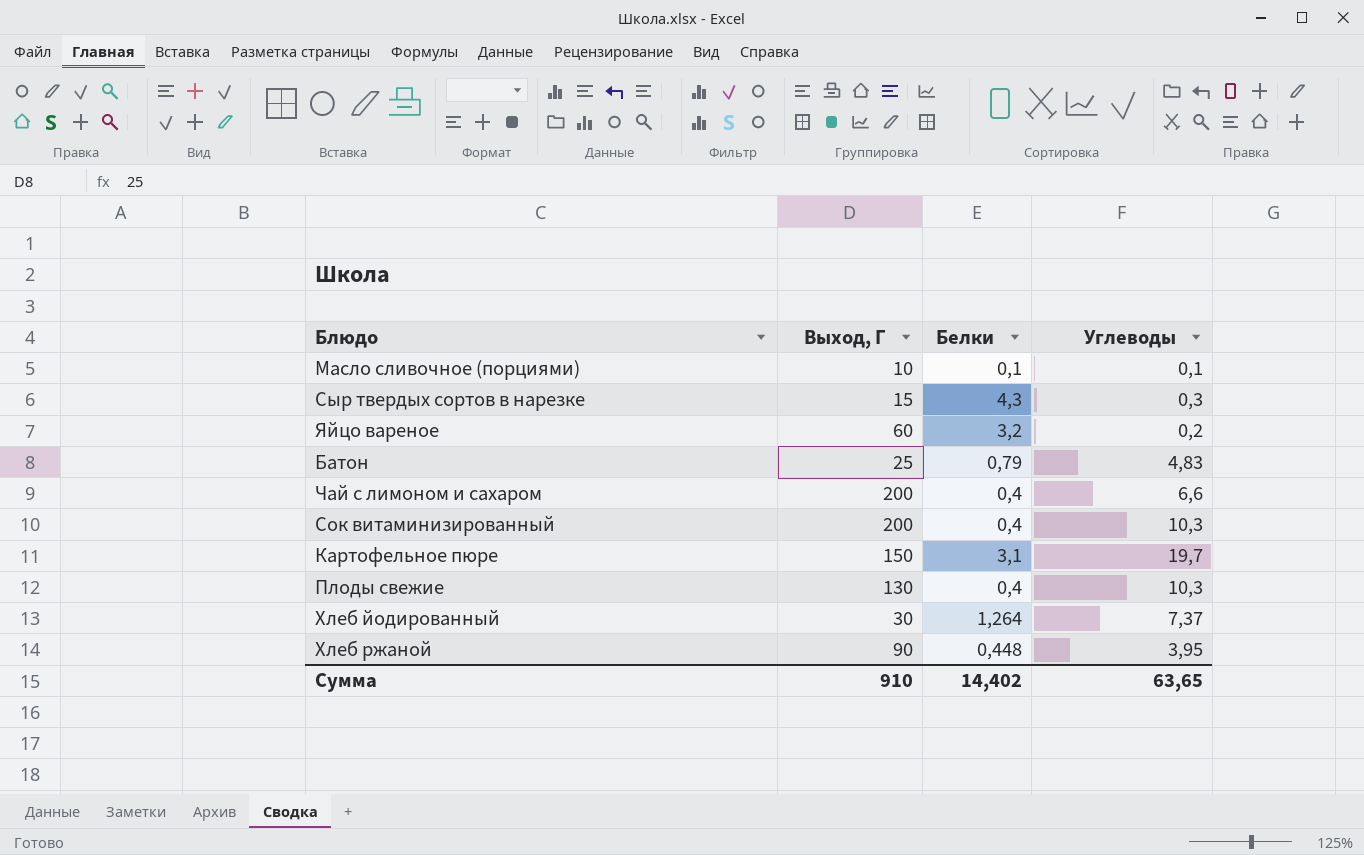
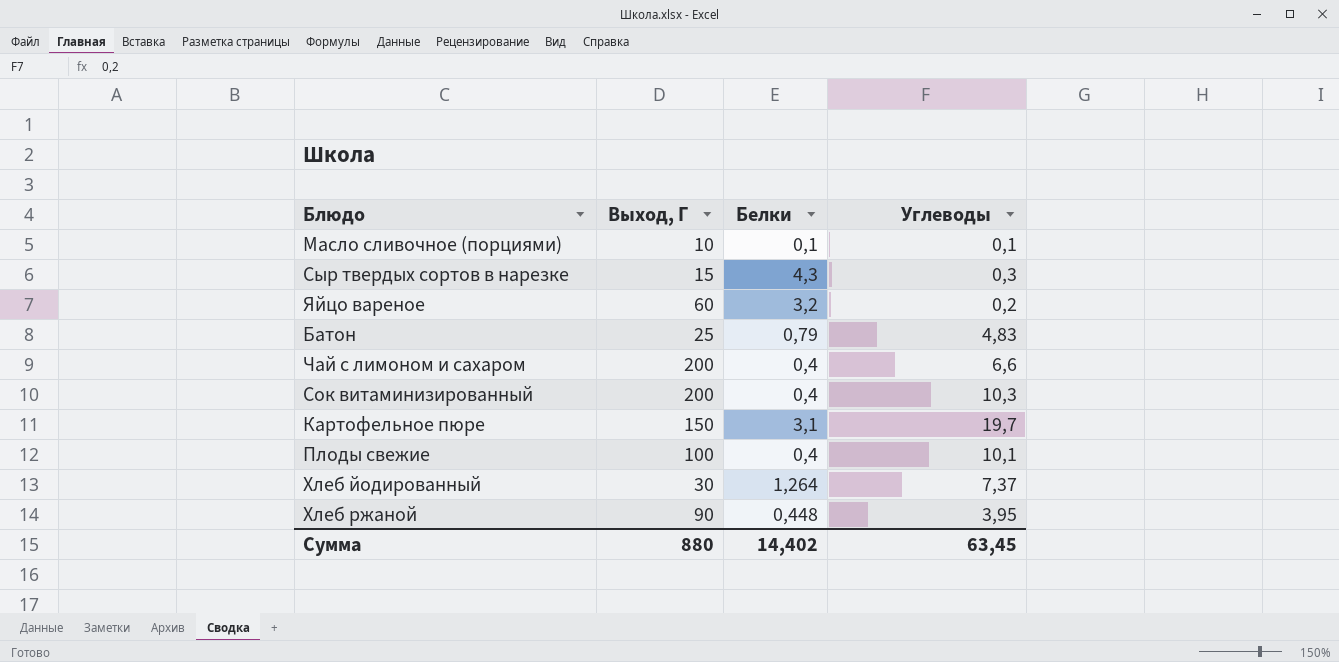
Плоды свежие | Выход, Г: 130 -> 100
Плоды свежие | Углеводы: 10,3 -> 10,1
Сумма | Выход, Г: 910 -> 880
Сумма | Углеводы: 63,65 -> 63,45

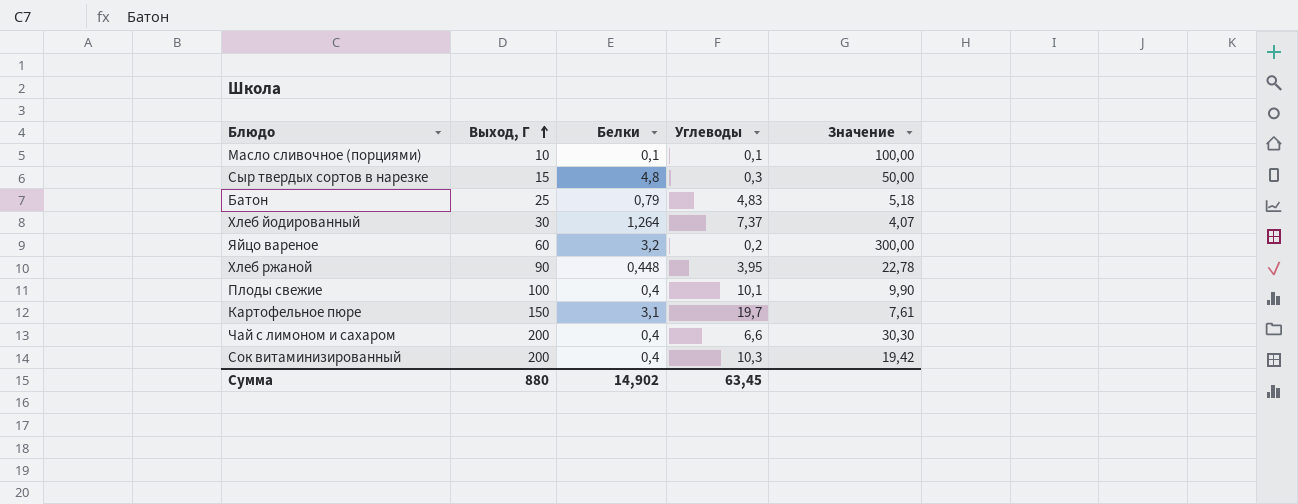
row order: none -> Выход, Г ascending
column Значение | formula: none -> [Выход, Г] / [Углеводы]
Сыр твердых сортов в нарезке | Белки: 4,3 -> 4,8
Сумма | Белки: 14,402 -> 14,902

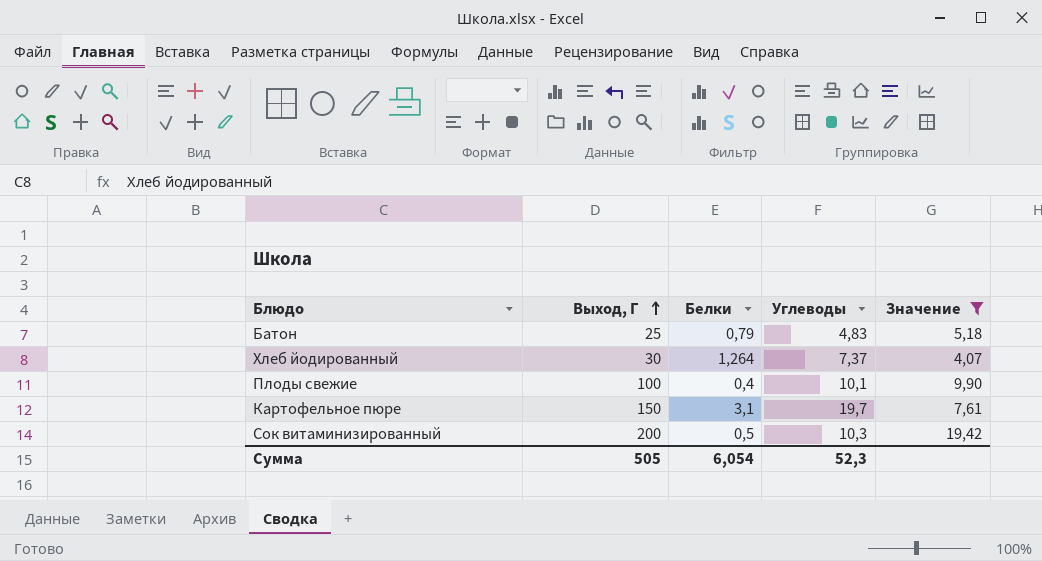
filter: none -> Значение <= 19,42
Сок витаминизированный | Белки: 0,4 -> 0,5
Сумма | Выход, Г: 880 -> 505
Сумма | Белки: 14,902 -> 6,054
Сумма | Углеводы: 63,45 -> 52,3

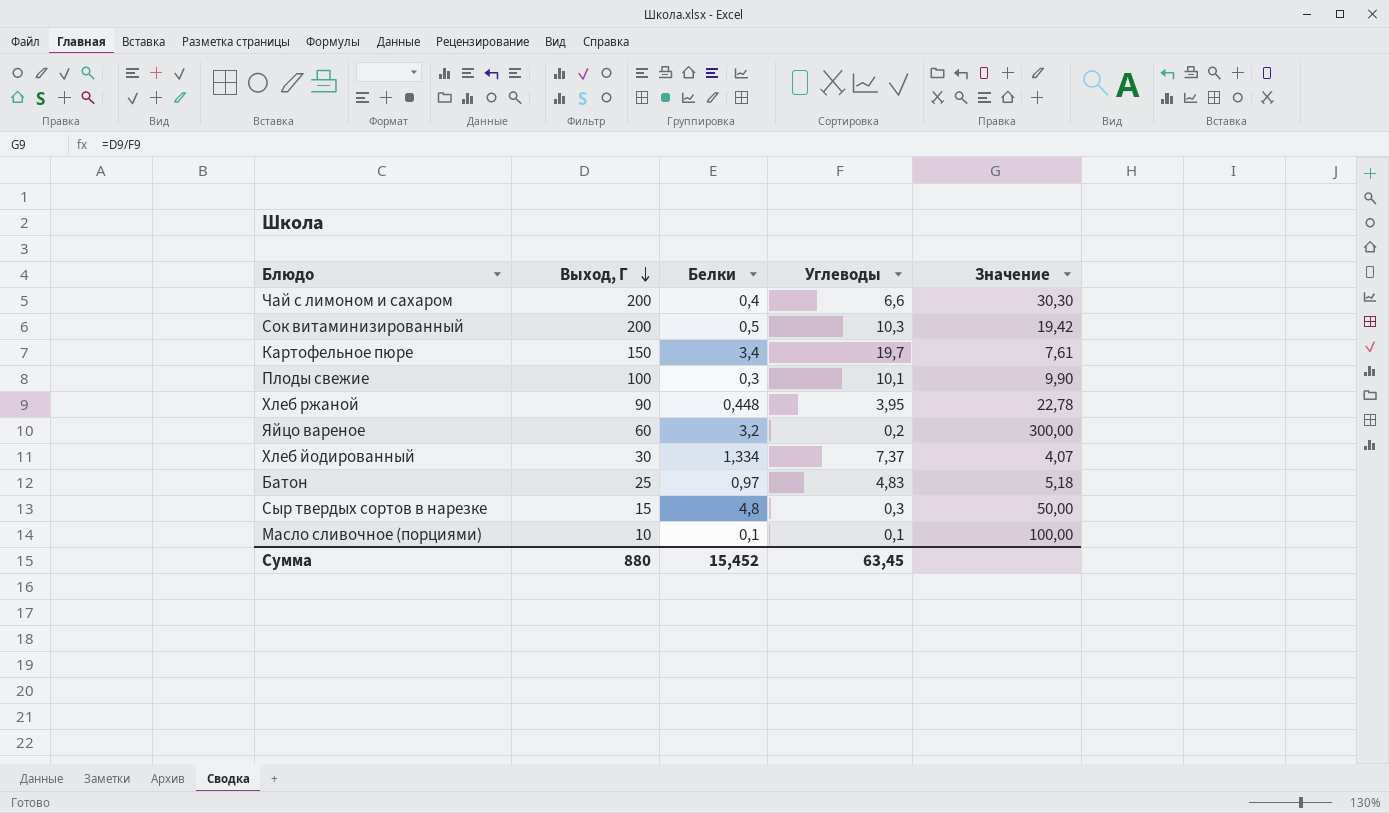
filter: Значение <= 19,42 -> none
row order: Выход, Г ascending -> Выход, Г descending
Картофельное пюре | Белки: 3,1 -> 3,4
Плоды свежие | Белки: 0,4 -> 0,3
Хлеб йодированный | Белки: 1,264 -> 1,334
Батон | Белки: 0,79 -> 0,97
Сумма | Выход, Г: 505 -> 880
Сумма | Белки: 6,054 -> 15,452
Сумма | Углеводы: 52,3 -> 63,45

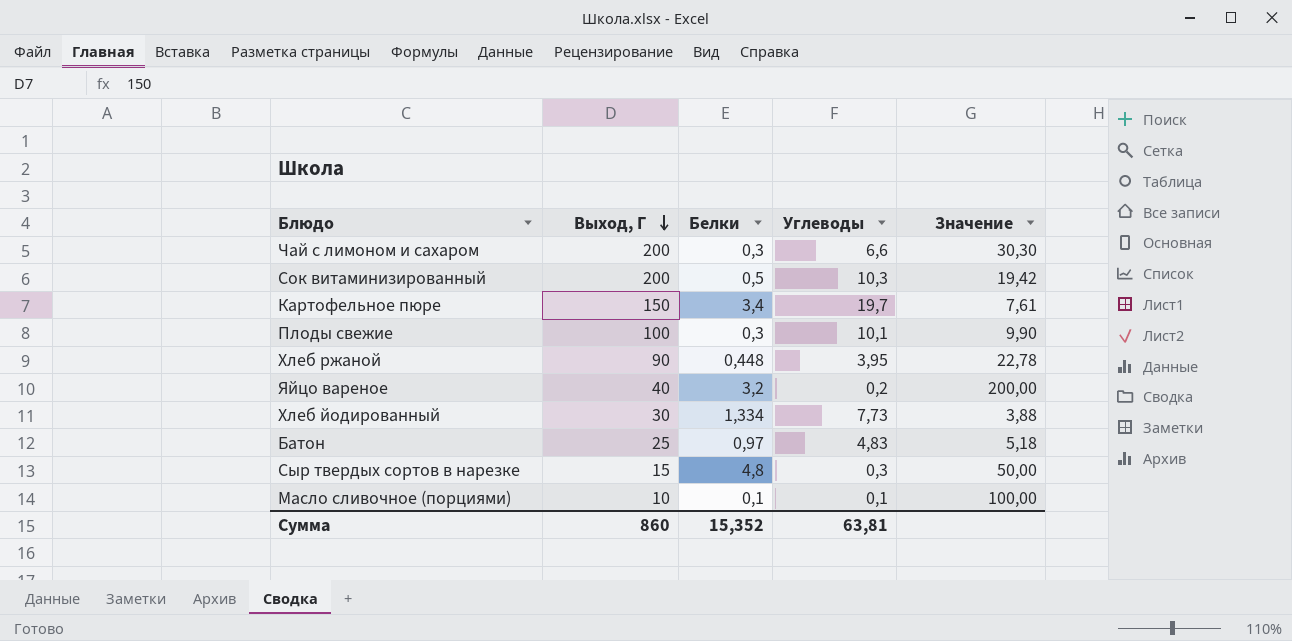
Чай с лимоном и сахаром | Белки: 0,4 -> 0,3
Яйцо вареное | Выход, Г: 60 -> 40
Яйцо вареное | Значение: 300,00 -> 200,00
Хлеб йодированный | Углеводы: 7,37 -> 7,73
Хлеб йодированный | Значение: 4,07 -> 3,88
Сумма | Выход, Г: 880 -> 860
Сумма | Белки: 15,452 -> 15,352
Сумма | Углеводы: 63,45 -> 63,81

